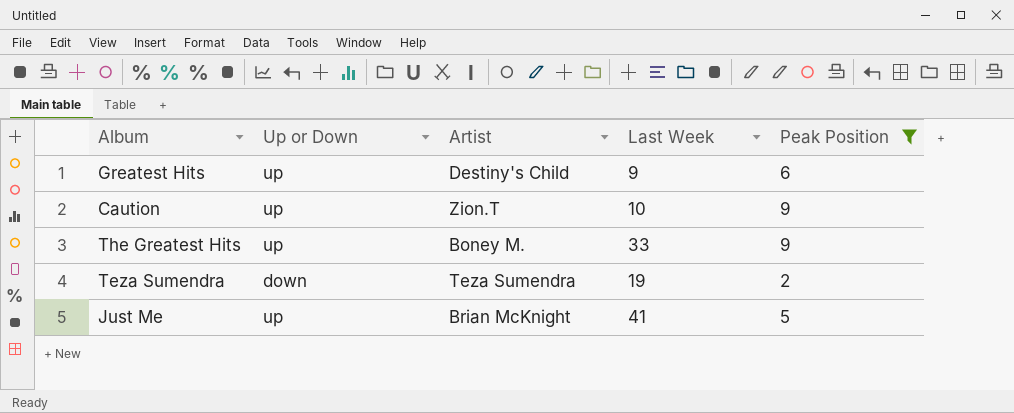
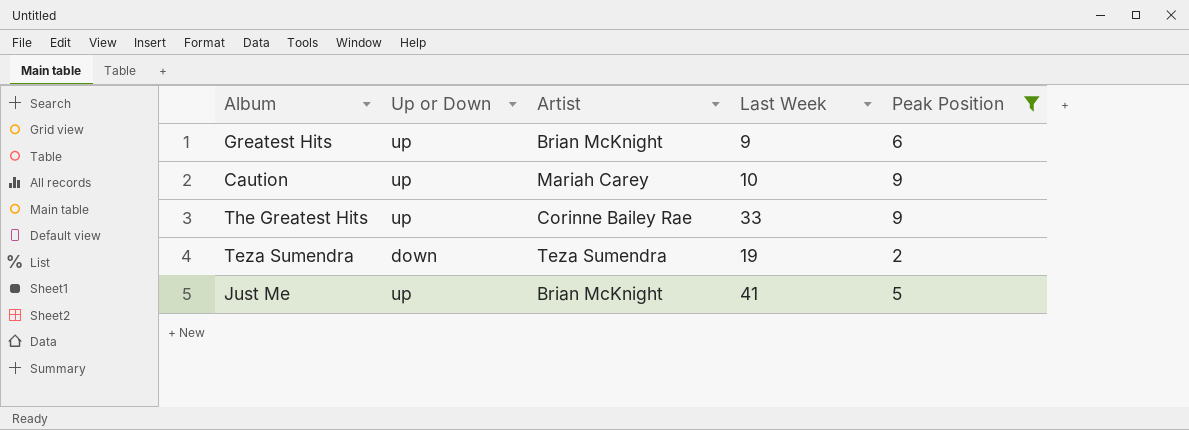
Greatest Hits | Artist: Destiny's Child -> Brian McKnight
Caution | Artist: Zion.T -> Mariah Carey
The Greatest Hits | Artist: Boney M. -> Corinne Bailey Rae

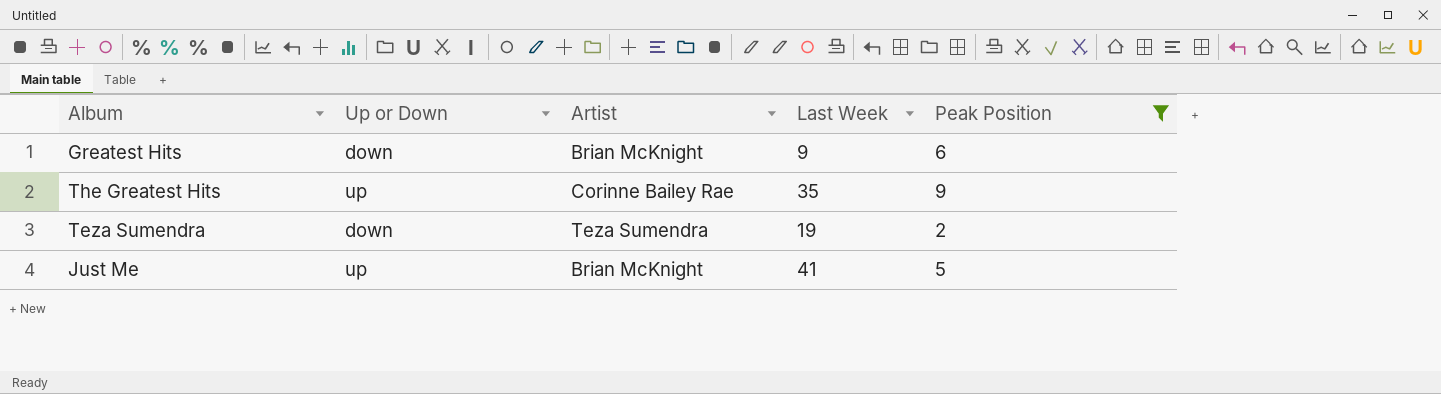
row Caution: up | Mariah Carey | 10 | 9 -> none
Greatest Hits | Up or Down: up -> down
The Greatest Hits | Last Week: 33 -> 35

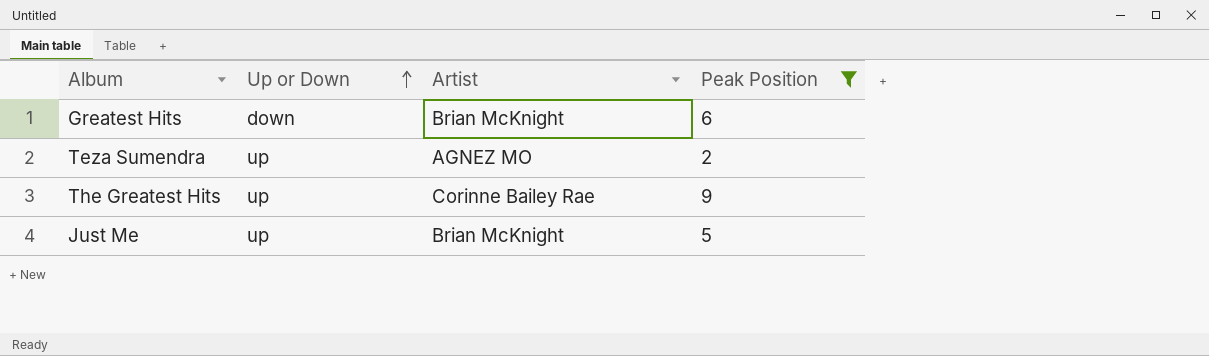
row order: none -> Up or Down ascending
column Last Week | position: 4 -> none
Teza Sumendra | Up or Down: down -> up
Teza Sumendra | Artist: Teza Sumendra -> AGNEZ MO

